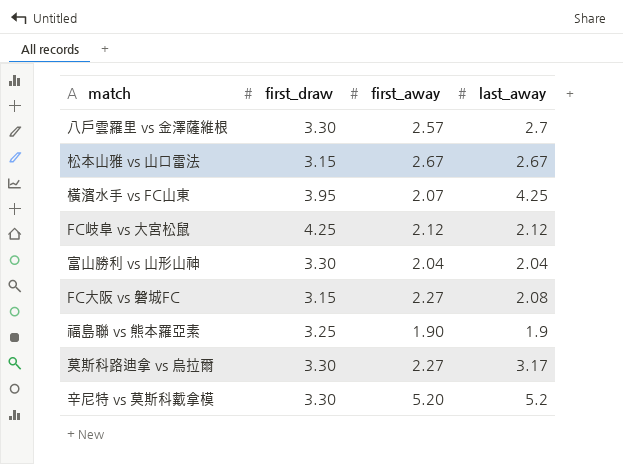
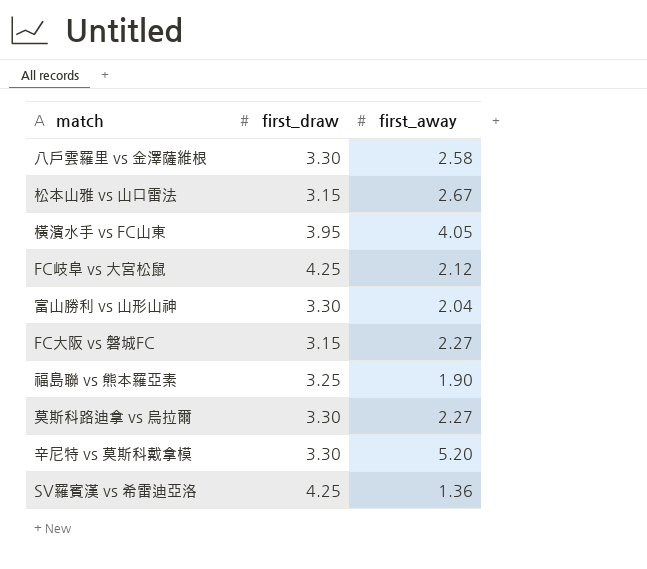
column last_away | position: 4 -> none
八戶雲羅里 vs 金澤薩維根 | first_away: 2.57 -> 2.58
橫濱水手 vs FC山東 | first_away: 2.07 -> 4.05
row SV羅賓漢 vs 希雷迪亞洛: none -> 4.25 | 1.36

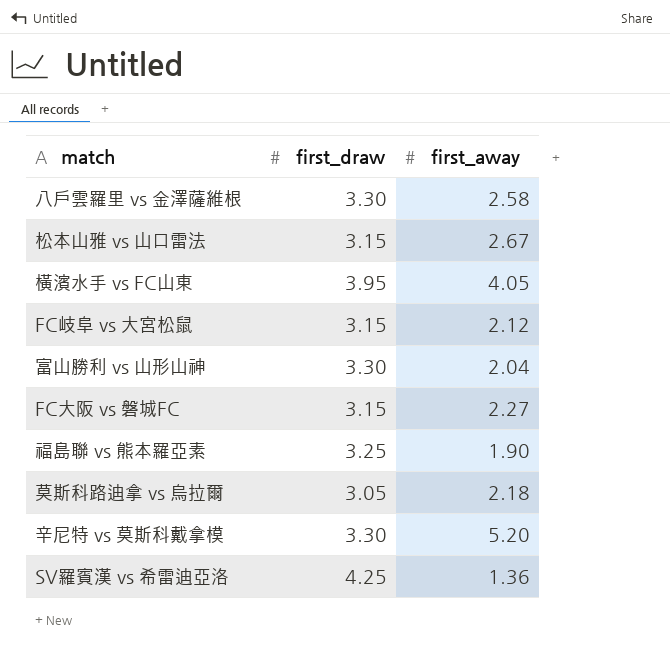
FC岐阜 vs 大宮松鼠 | first_draw: 4.25 -> 3.15
莫斯科路迪拿 vs 烏拉爾 | first_draw: 3.30 -> 3.05
莫斯科路迪拿 vs 烏拉爾 | first_away: 2.27 -> 2.18

